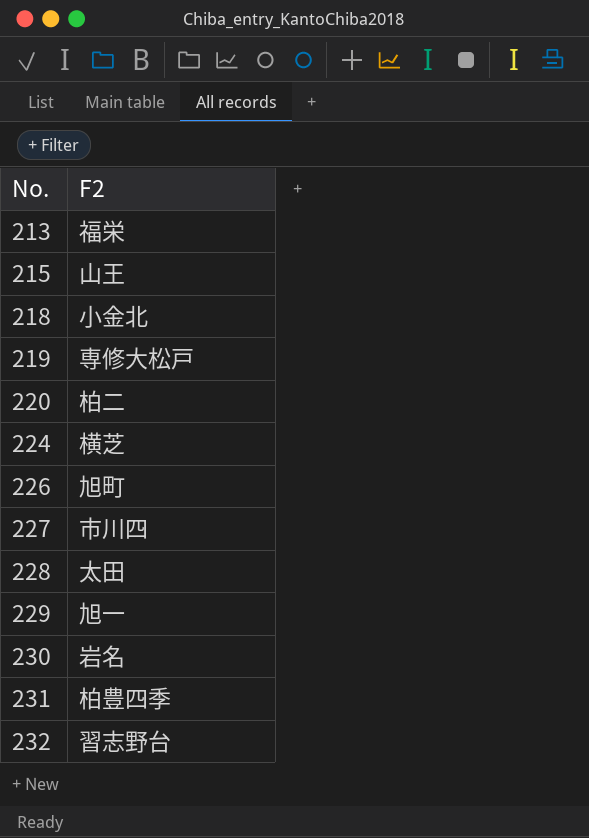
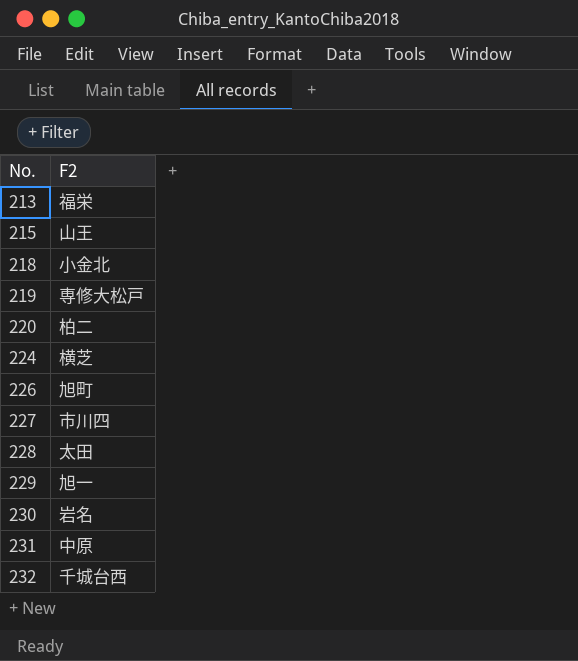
231 | F2: 柏豊四季 -> 中原
232 | F2: 習志野台 -> 千城台西

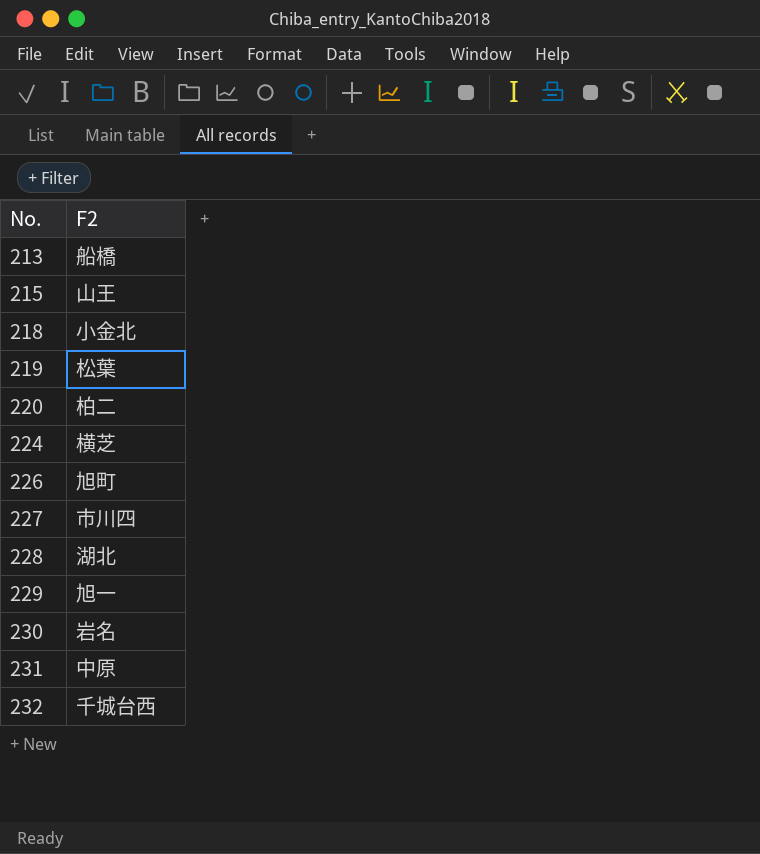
213 | F2: 福栄 -> 船橋
219 | F2: 専修大松戸 -> 松葉
228 | F2: 太田 -> 湖北

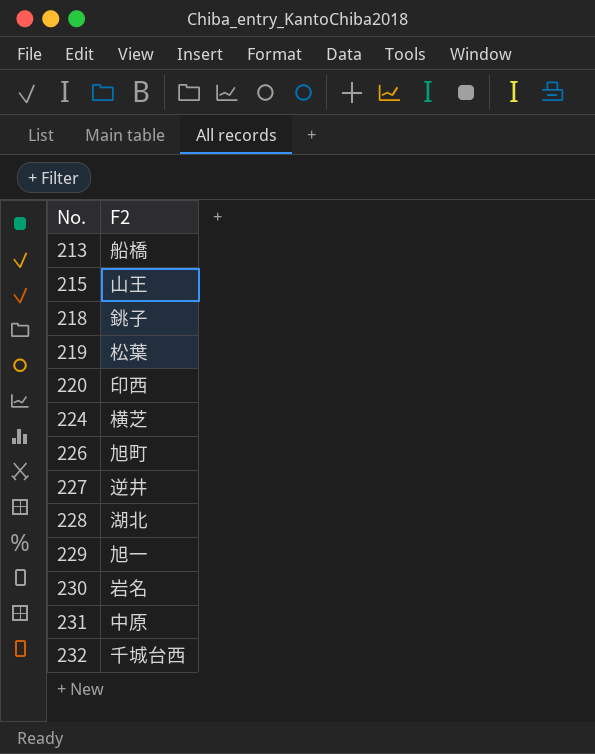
218 | F2: 小金北 -> 銚子
220 | F2: 柏二 -> 印西
227 | F2: 市川四 -> 逆井

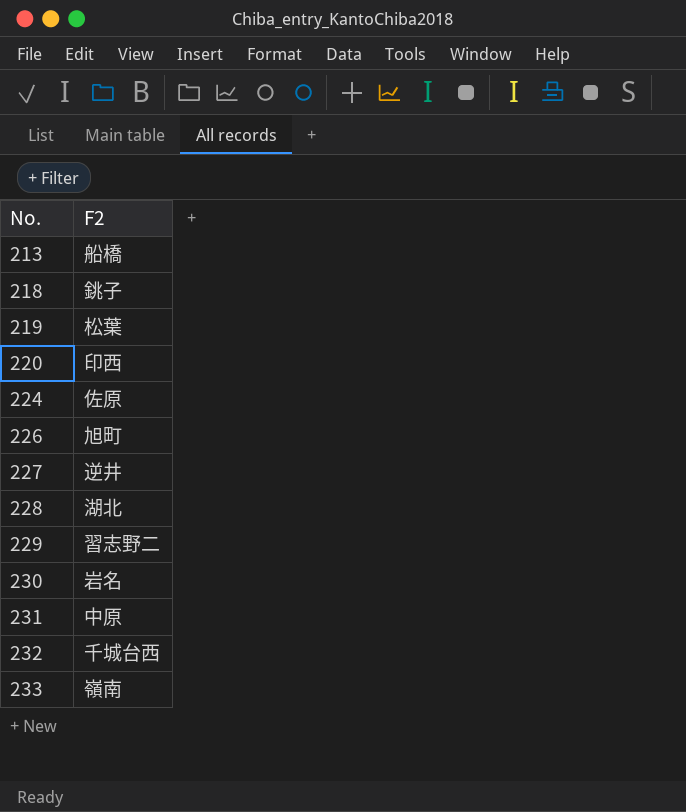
row 215: 山王 -> none
224 | F2: 横芝 -> 佐原
229 | F2: 旭一 -> 習志野二
row 233: none -> 嶺南

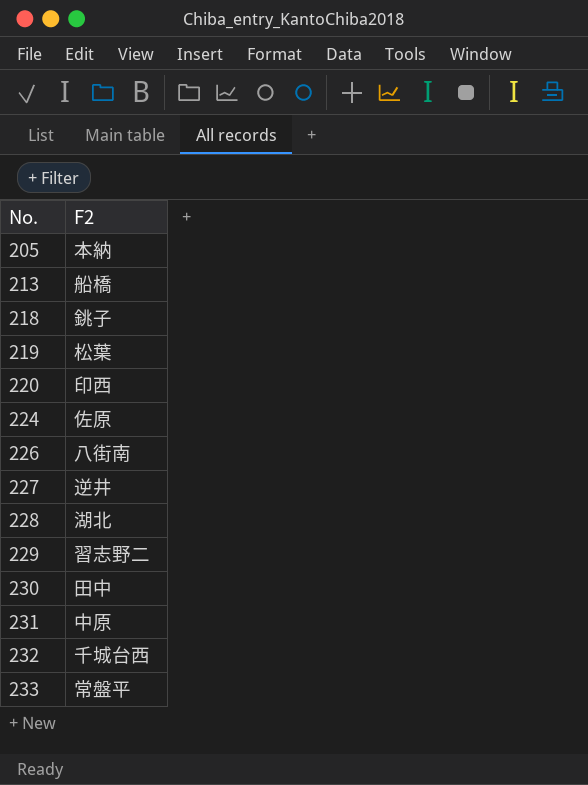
row 205: none -> 本納
226 | F2: 旭町 -> 八街南
230 | F2: 岩名 -> 田中
233 | F2: 嶺南 -> 常盤平

